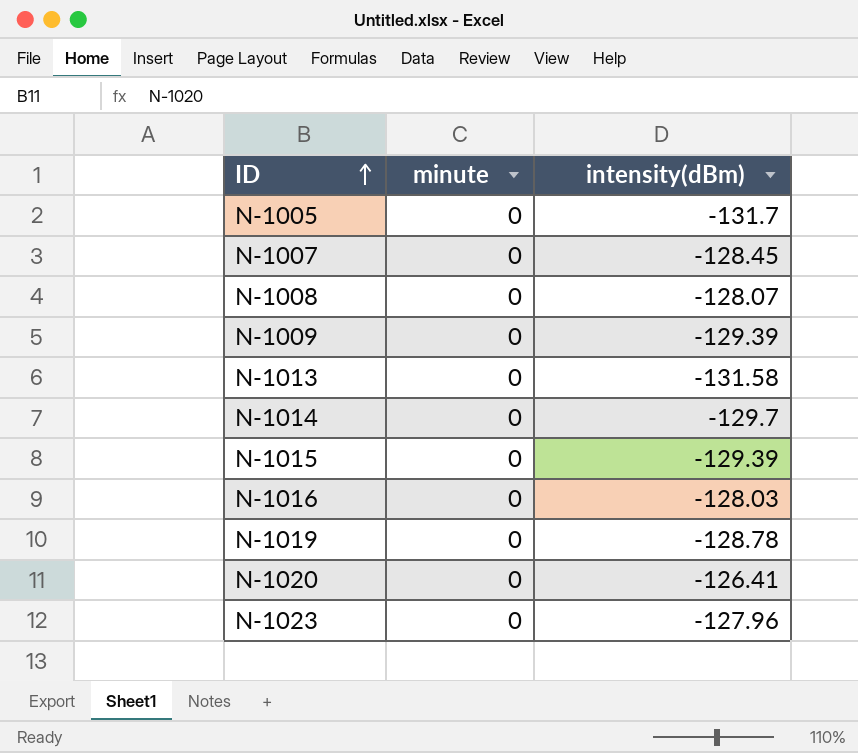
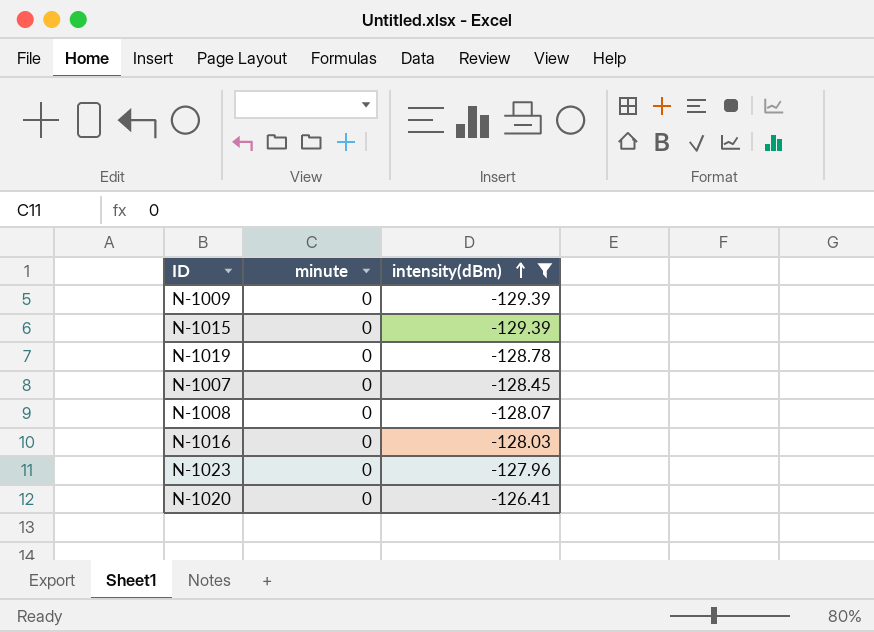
filter: none -> intensity(dBm) >= -129.39
row order: ID ascending -> intensity(dBm) ascending

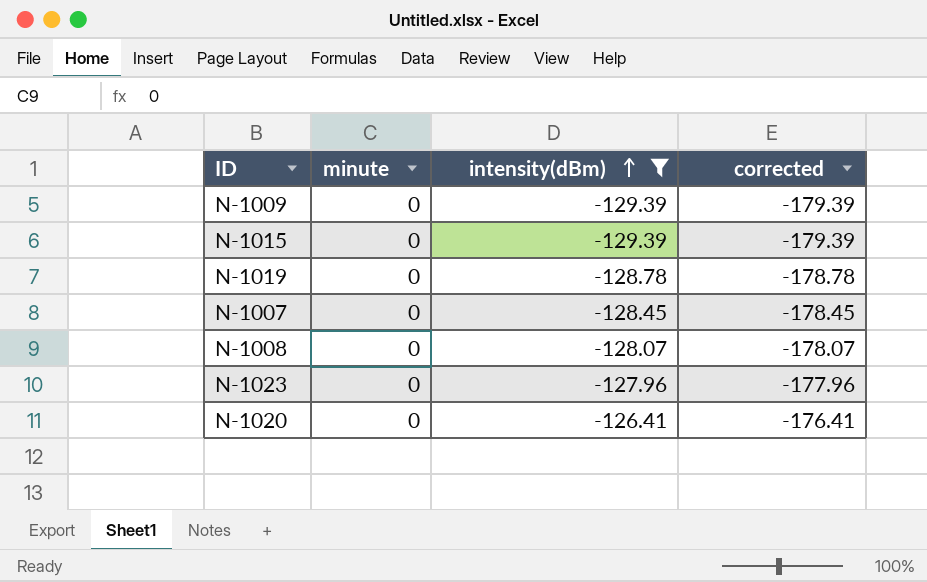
column corrected | formula: none -> [intensity(dBm)] - 50
row N-1016: 0 | -128.03 -> none

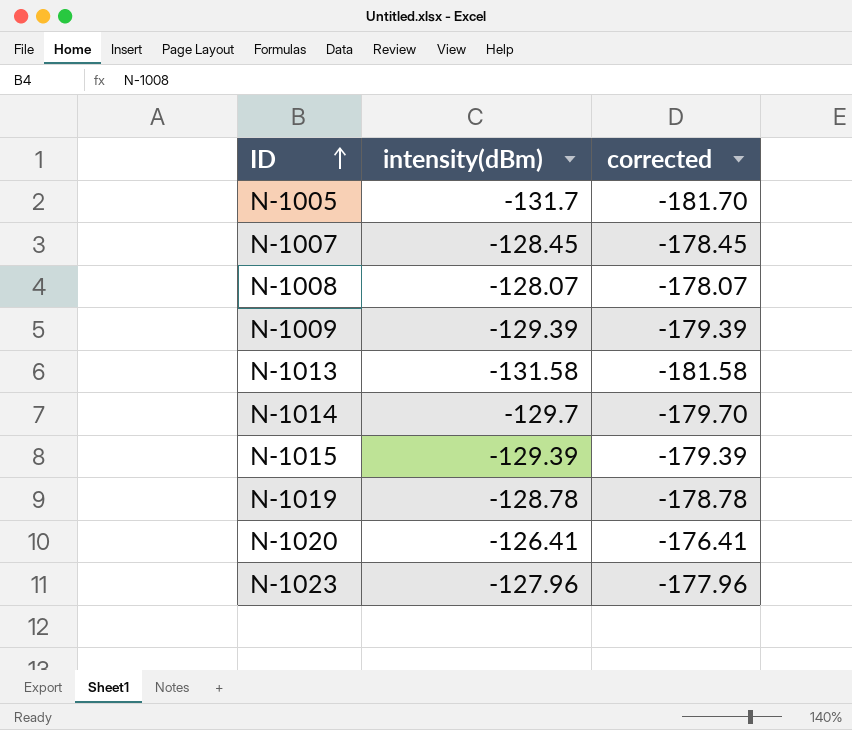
filter: intensity(dBm) >= -129.39 -> none
row order: intensity(dBm) ascending -> ID ascending
column minute | position: 2 -> none

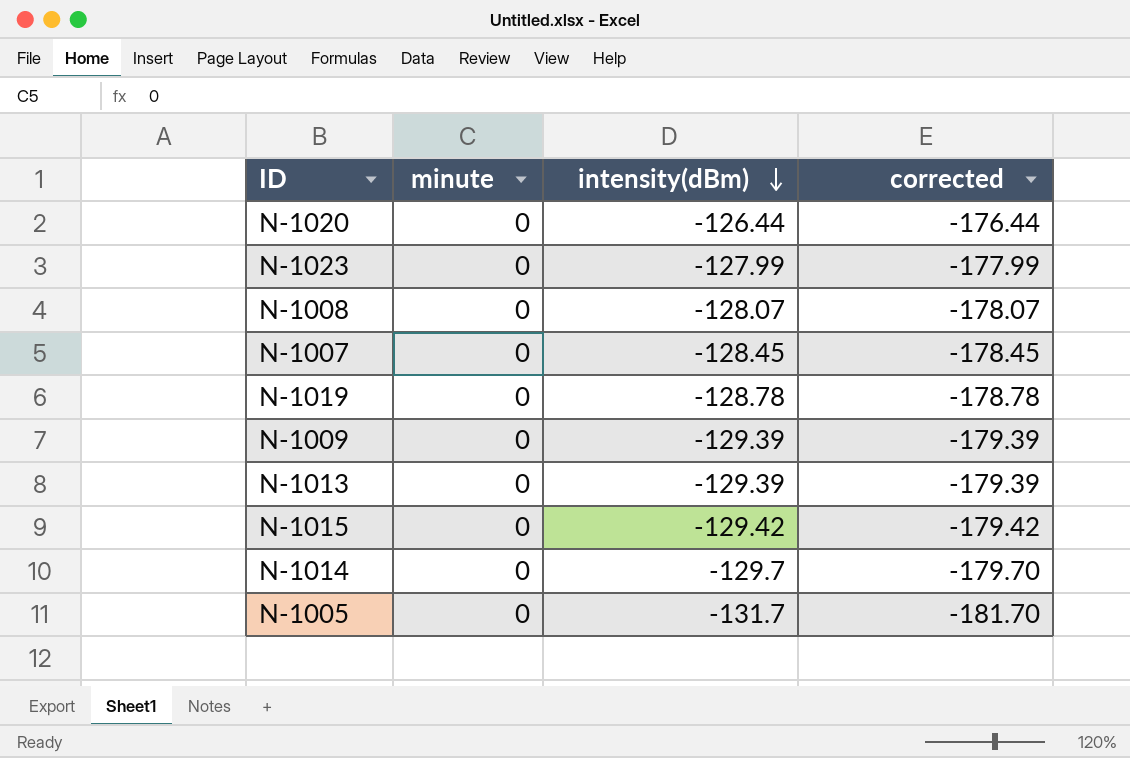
row order: ID ascending -> intensity(dBm) descending
column minute | position: none -> 2
N-1020 | intensity(dBm): -126.41 -> -126.44
N-1020 | corrected: -176.41 -> -176.44
N-1023 | intensity(dBm): -127.96 -> -127.99
N-1023 | corrected: -177.96 -> -177.99
N-1013 | intensity(dBm): -131.58 -> -129.39
N-1013 | corrected: -181.58 -> -179.39
N-1015 | intensity(dBm): -129.39 -> -129.42
N-1015 | corrected: -179.39 -> -179.42

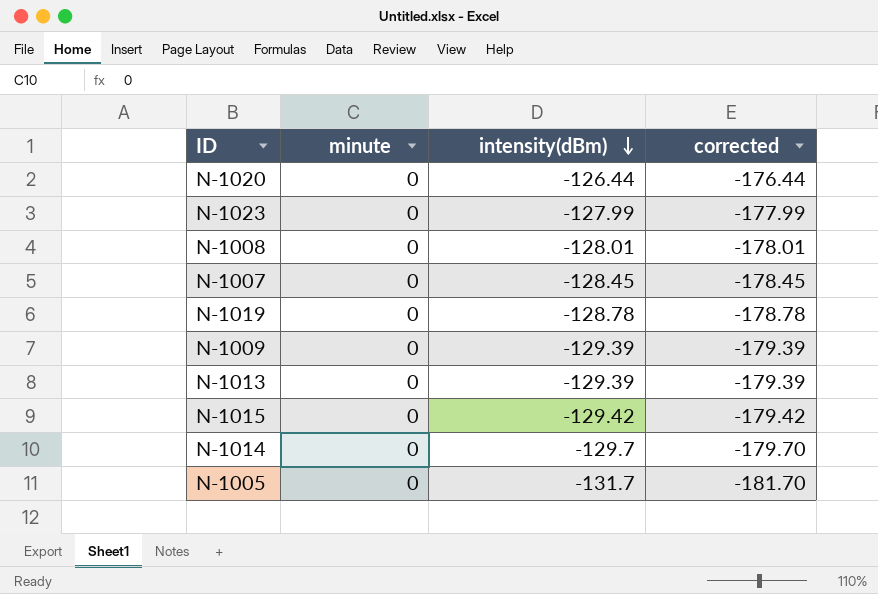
N-1008 | intensity(dBm): -128.07 -> -128.01
N-1008 | corrected: -178.07 -> -178.01

